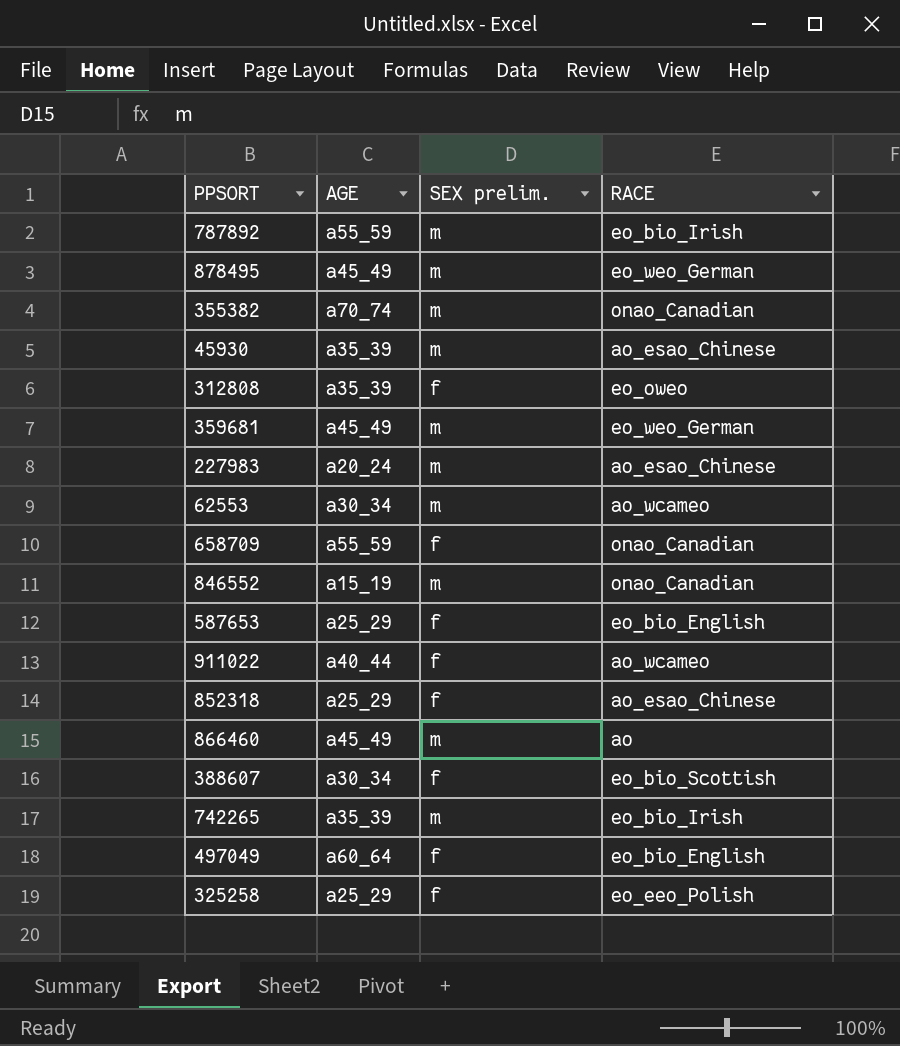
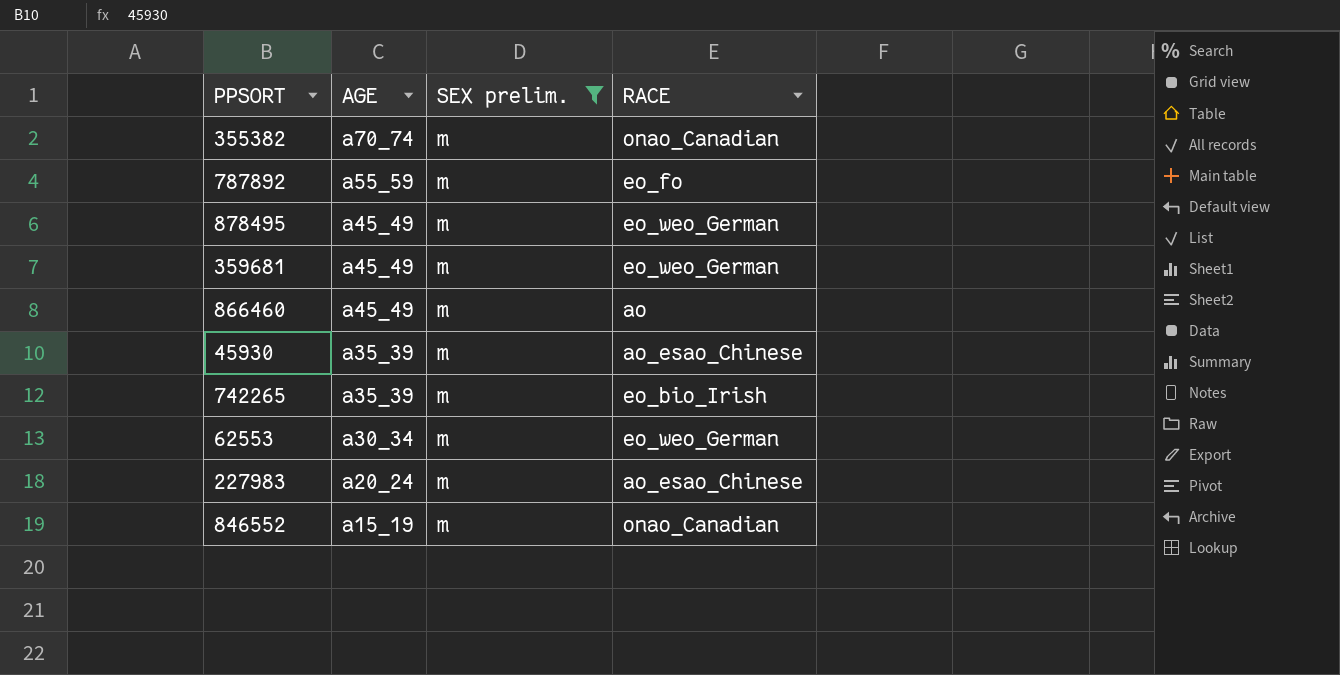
filter: none -> SEX prelim. = m
row order: none -> AGE descending
787892 | RACE: eo_bio_Irish -> eo_fo
62553 | RACE: ao_wcameo -> eo_weo_German

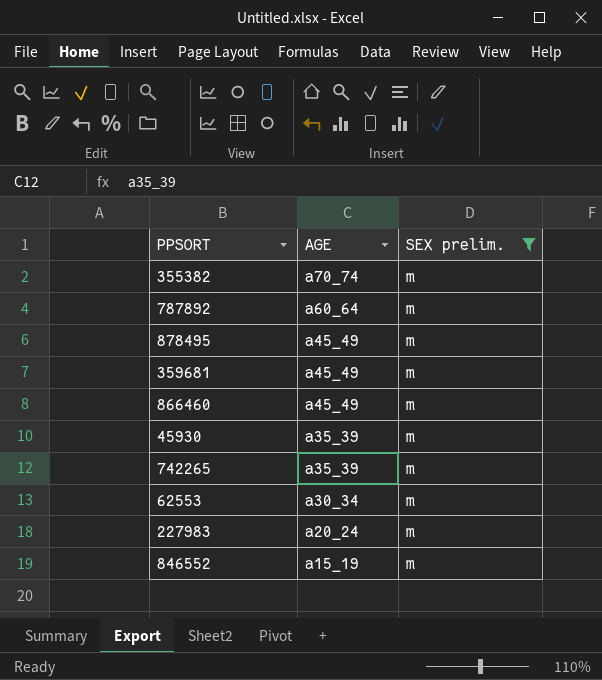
column RACE | position: 4 -> none
787892 | AGE: a55_59 -> a60_64

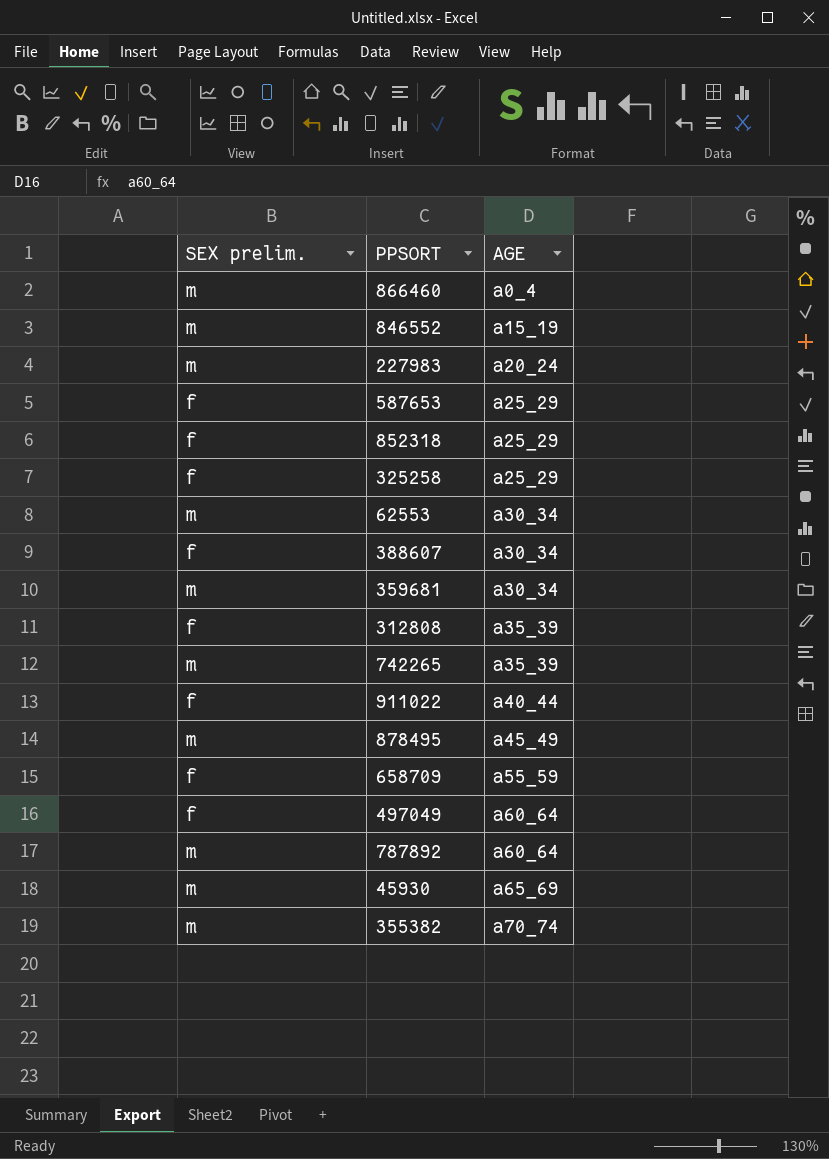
filter: SEX prelim. = m -> none
row order: AGE descending -> AGE ascending
column SEX prelim. | position: 3 -> 1
866460 | AGE: a45_49 -> a0_4
359681 | AGE: a45_49 -> a30_34
45930 | AGE: a35_39 -> a65_69

